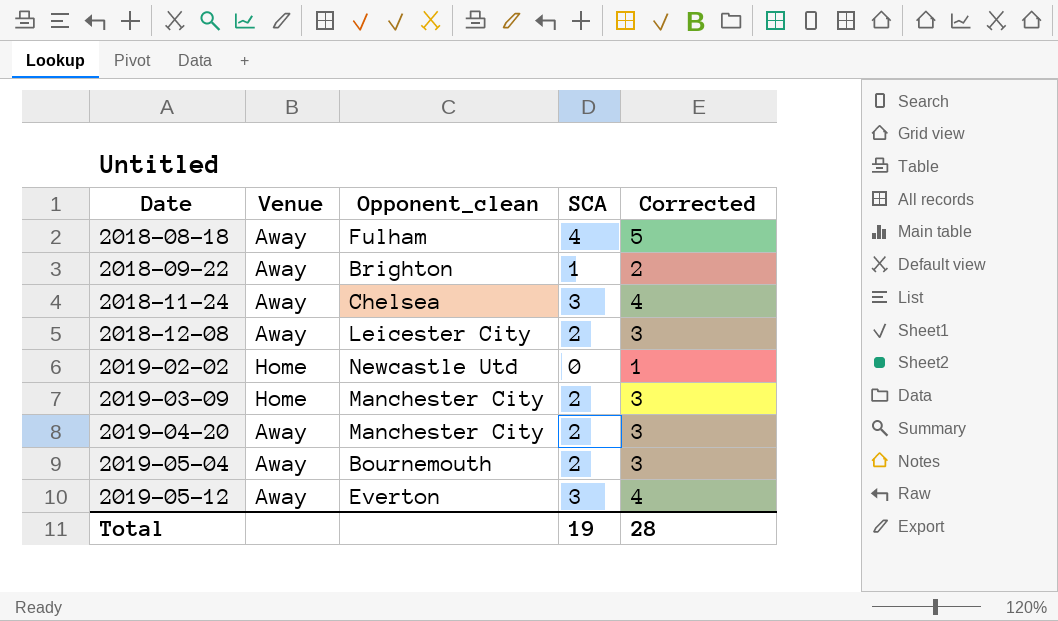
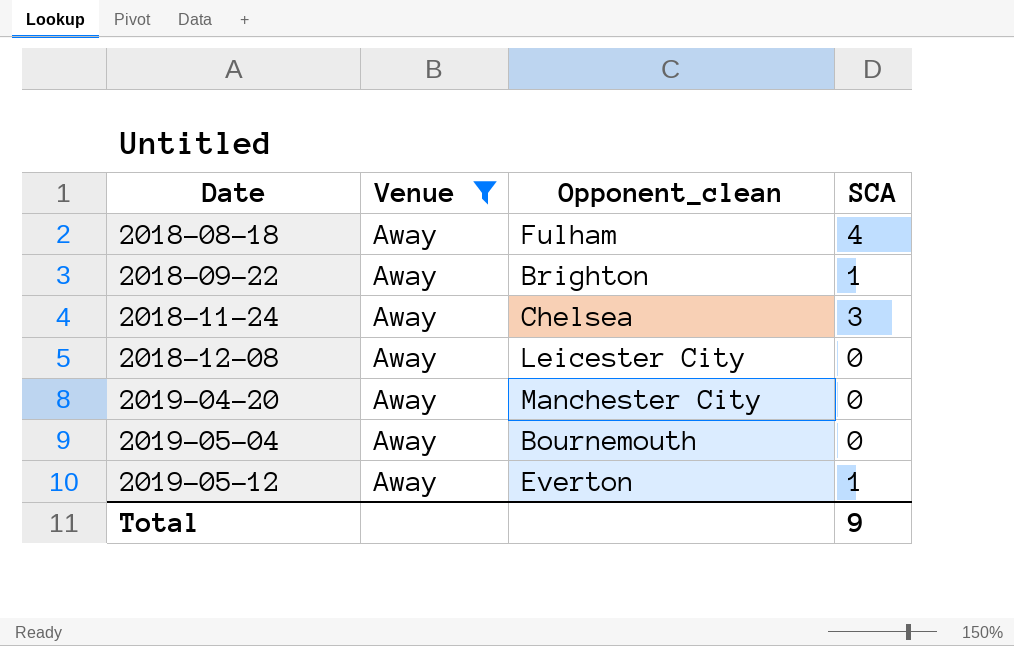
filter: none -> Venue = Away
column Corrected | formula: [SCA] + 1 -> none
2018-12-08 | SCA: 2 -> 0
2019-04-20 | SCA: 2 -> 0
2019-05-04 | SCA: 2 -> 0
2019-05-12 | SCA: 3 -> 1
Total | SCA: 19 -> 9

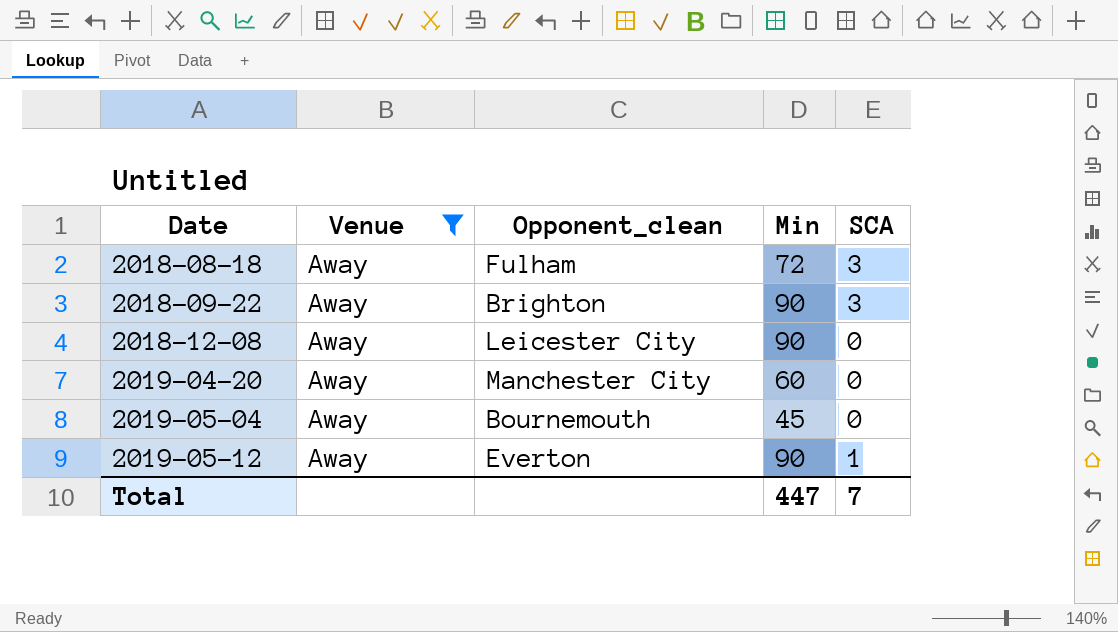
column Min | position: none -> 4
row 2018-11-24: Away | Chelsea | 3 -> none
2018-08-18 | SCA: 4 -> 3
2018-09-22 | SCA: 1 -> 3
Total | SCA: 9 -> 7

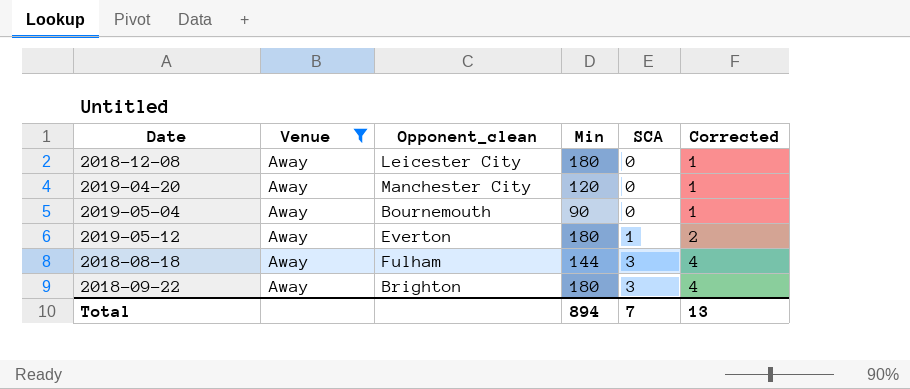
row order: Date ascending -> SCA ascending
column Corrected | formula: none -> [SCA] + 1
2018-12-08 | Min: 90 -> 180
2019-04-20 | Min: 60 -> 120
2019-05-04 | Min: 45 -> 90
2019-05-12 | Min: 90 -> 180
2018-08-18 | Min: 72 -> 144
2018-09-22 | Min: 90 -> 180
Total | Min: 447 -> 894

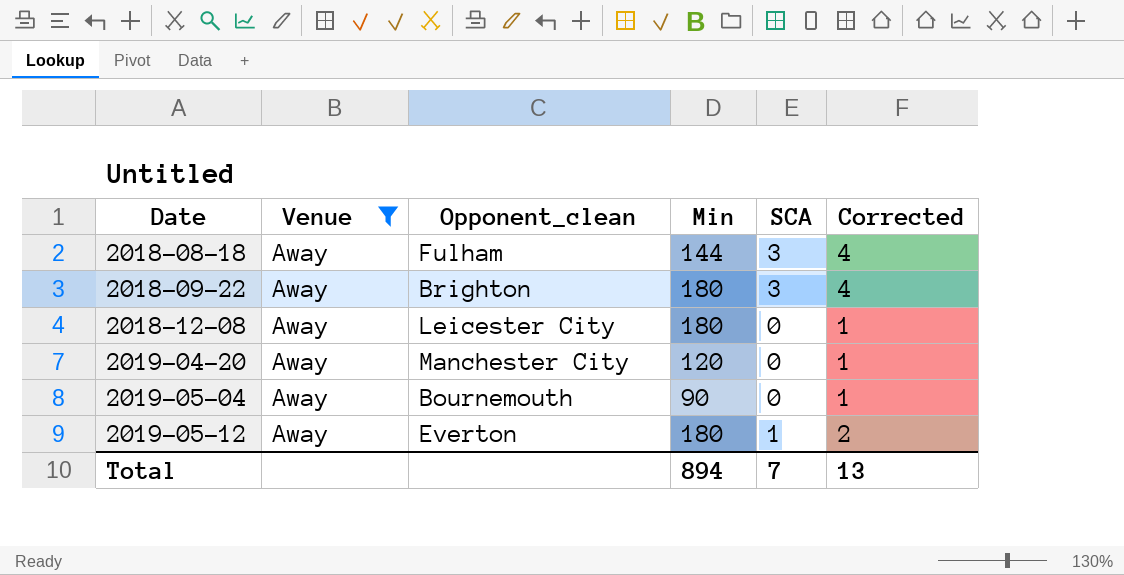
row order: SCA ascending -> Date ascending

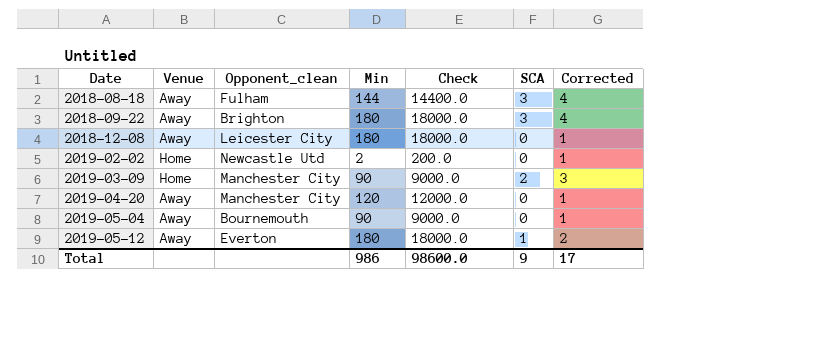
filter: Venue = Away -> none
column Check | formula: none -> [Min] * 100
Total | Min: 894 -> 986
Total | SCA: 7 -> 9
Total | Corrected: 13 -> 17

